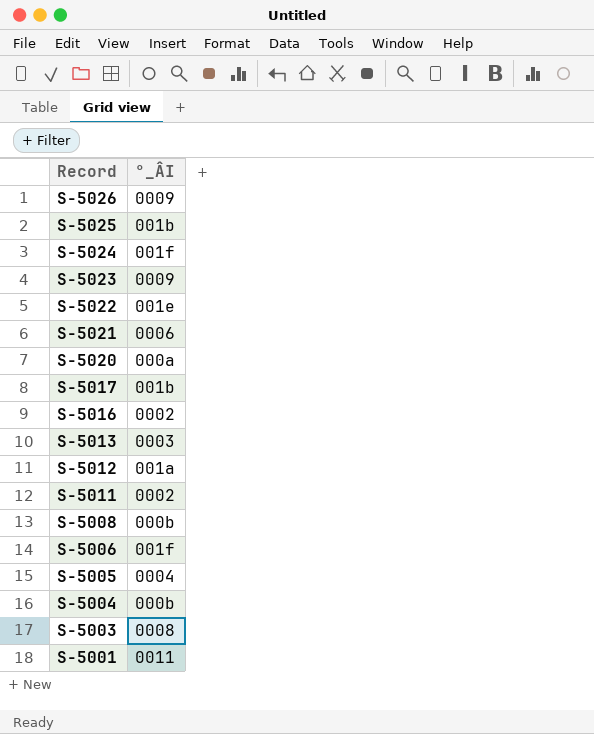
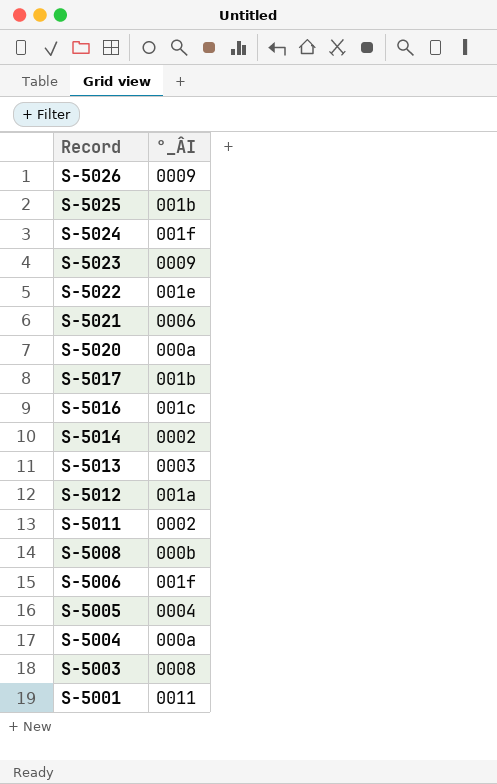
S-5016 | °_ÂI: 0002 -> 001c
row S-5014: none -> 0002
S-5004 | °_ÂI: 000b -> 000a

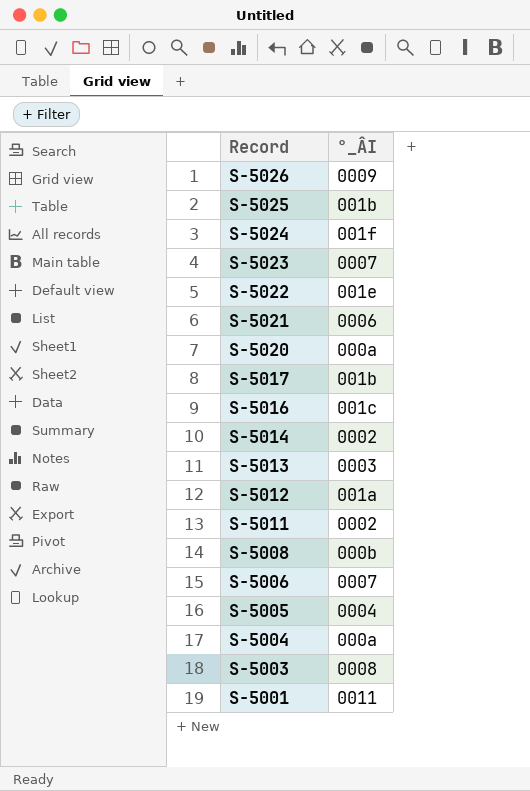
S-5023 | °_ÂI: 0009 -> 0007
S-5006 | °_ÂI: 001f -> 0007

